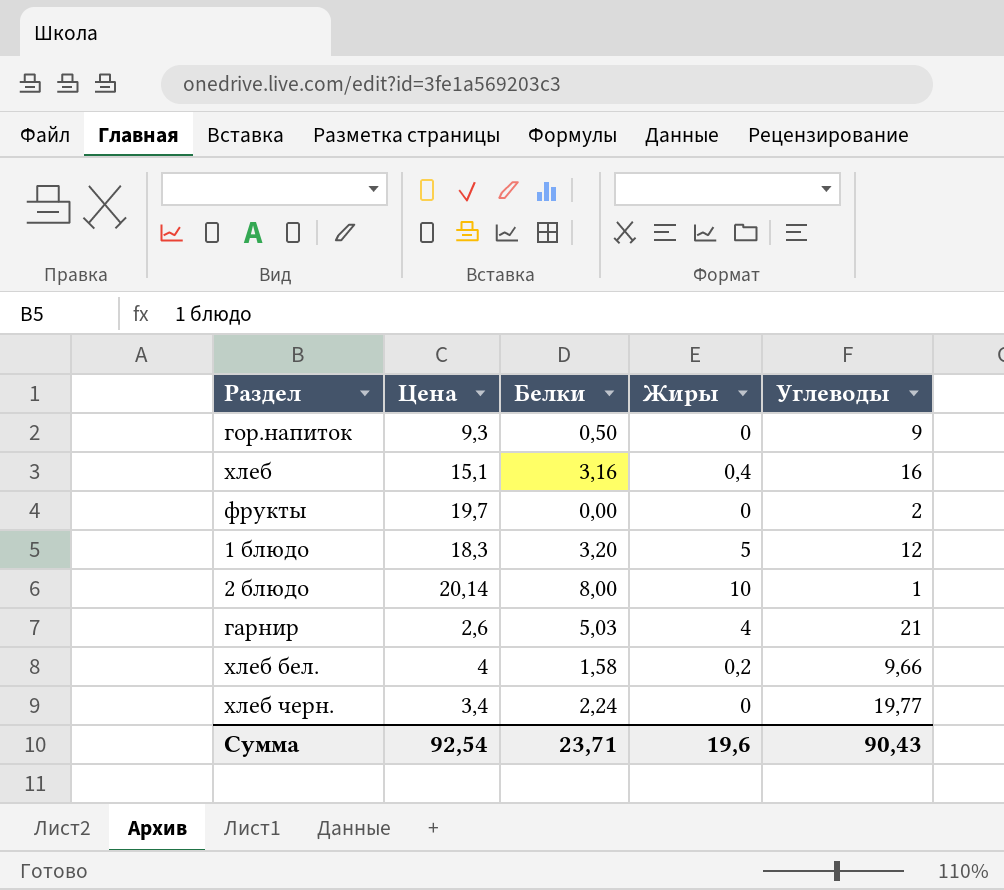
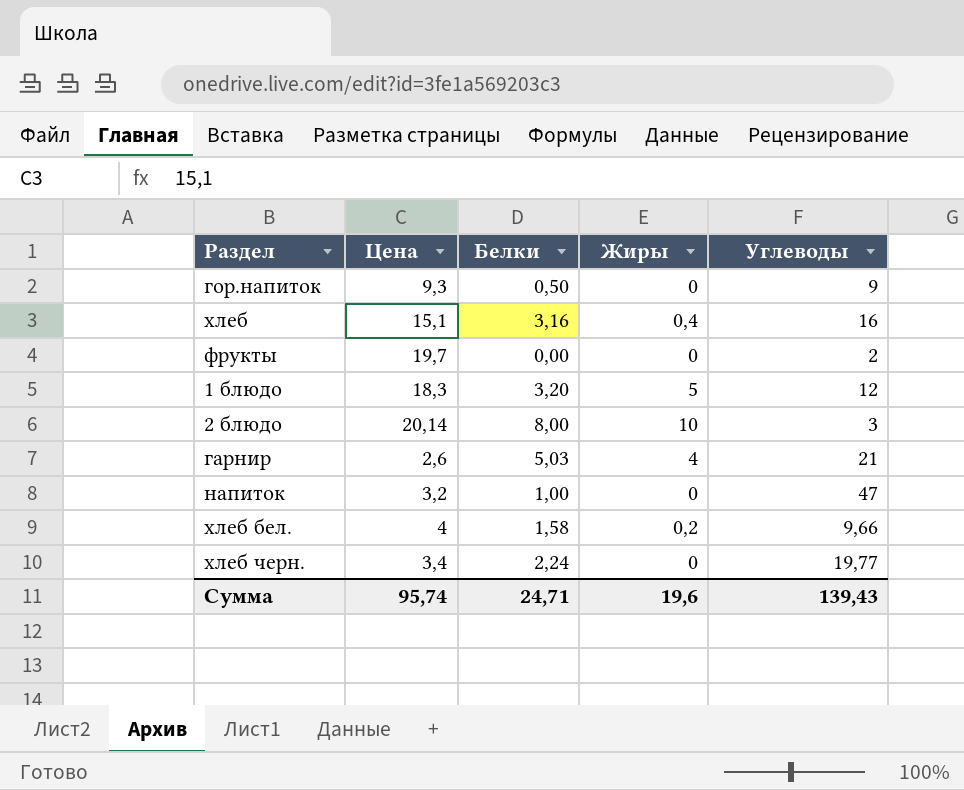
2 блюдо | Углеводы: 1 -> 3
row напиток: none -> 3,2 | 1,00 | 0 | 47
Сумма | Цена: 92,54 -> 95,74
Сумма | Белки: 23,71 -> 24,71
Сумма | Углеводы: 90,43 -> 139,43

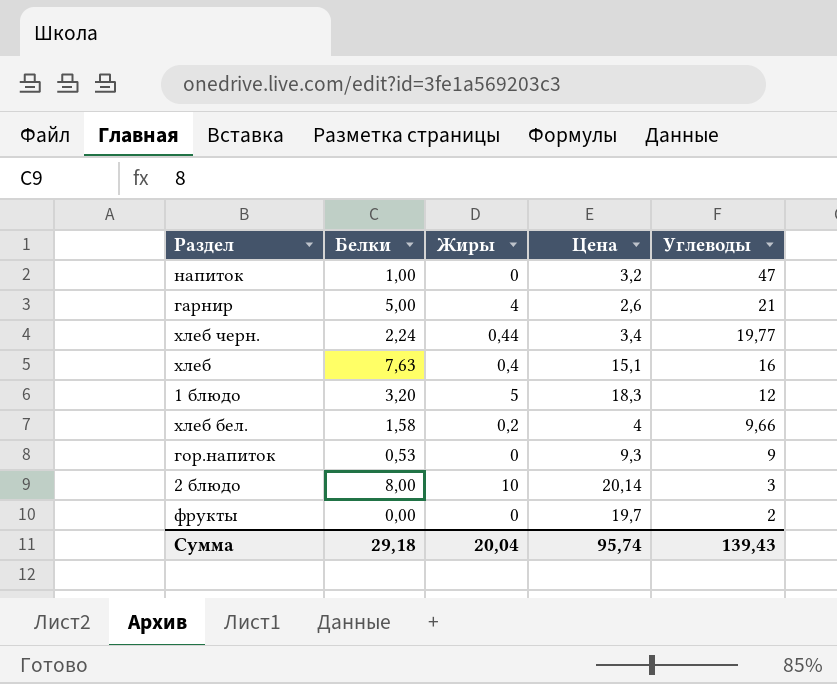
row order: none -> Углеводы descending
column Цена | position: 2 -> 4
гарнир | Белки: 5,03 -> 5,00
хлеб черн. | Жиры: 0 -> 0,44
хлеб | Белки: 3,16 -> 7,63
гор.напиток | Белки: 0,50 -> 0,53
Сумма | Белки: 24,71 -> 29,18
Сумма | Жиры: 19,6 -> 20,04

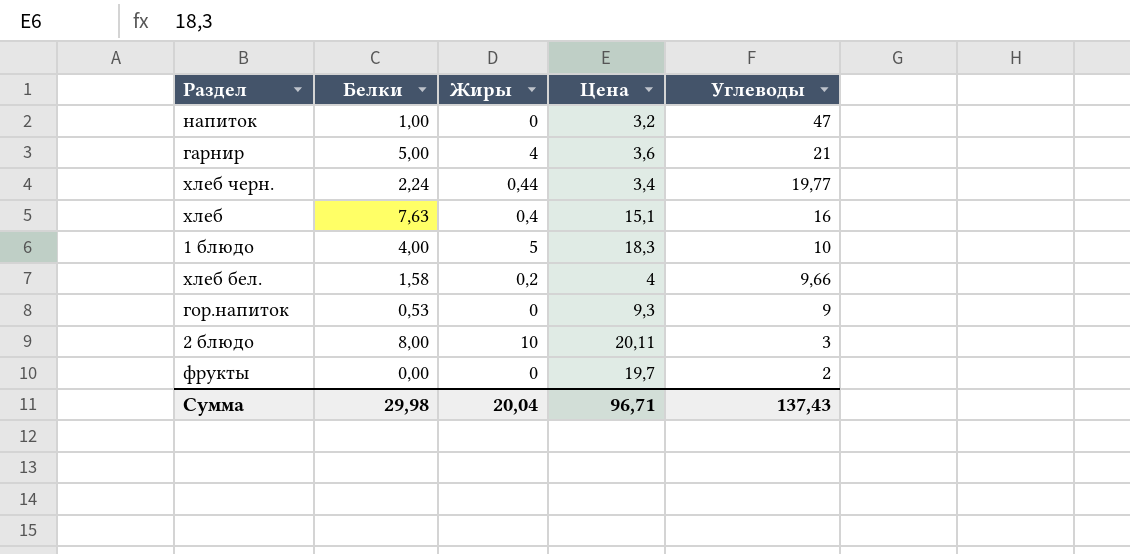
гарнир | Цена: 2,6 -> 3,6
1 блюдо | Белки: 3,20 -> 4,00
1 блюдо | Углеводы: 12 -> 10
2 блюдо | Цена: 20,14 -> 20,11
Сумма | Белки: 29,18 -> 29,98
Сумма | Цена: 95,74 -> 96,71
Сумма | Углеводы: 139,43 -> 137,43

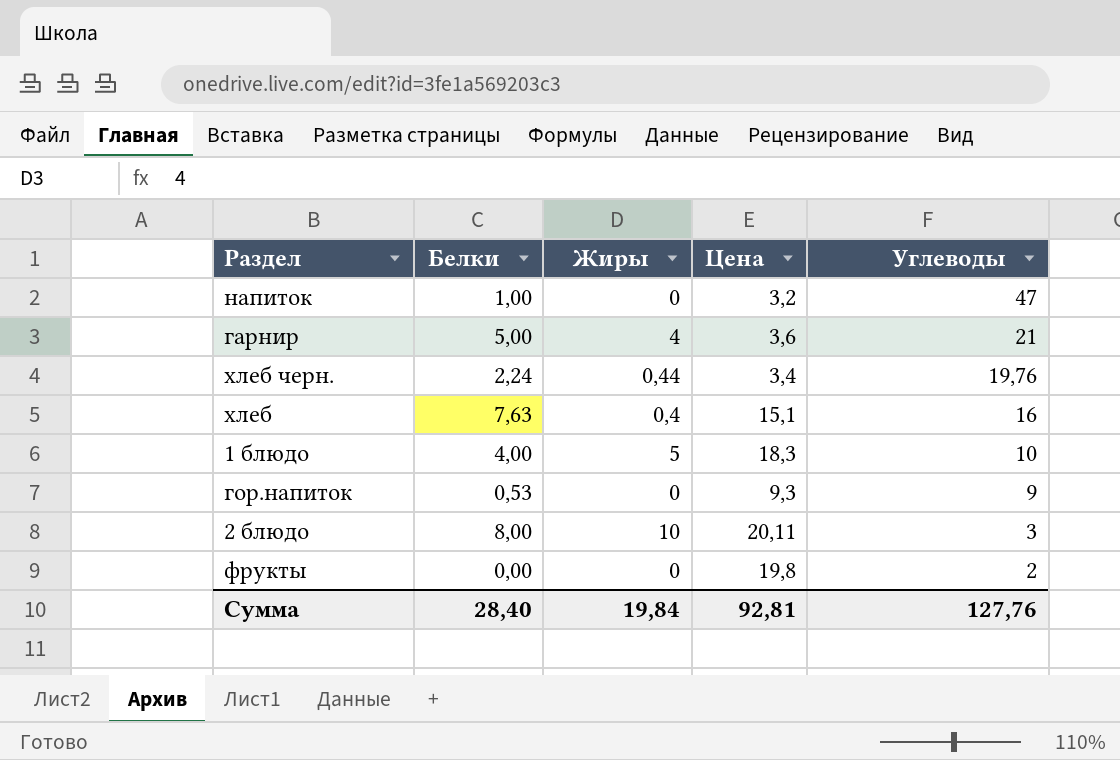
row хлеб бел.: 1,58 | 0,2 | 4 | 9,66 -> none
хлеб черн. | Углеводы: 19,77 -> 19,76
фрукты | Цена: 19,7 -> 19,8
Сумма | Белки: 29,98 -> 28,40
Сумма | Жиры: 20,04 -> 19,84
Сумма | Цена: 96,71 -> 92,81
Сумма | Углеводы: 137,43 -> 127,76

